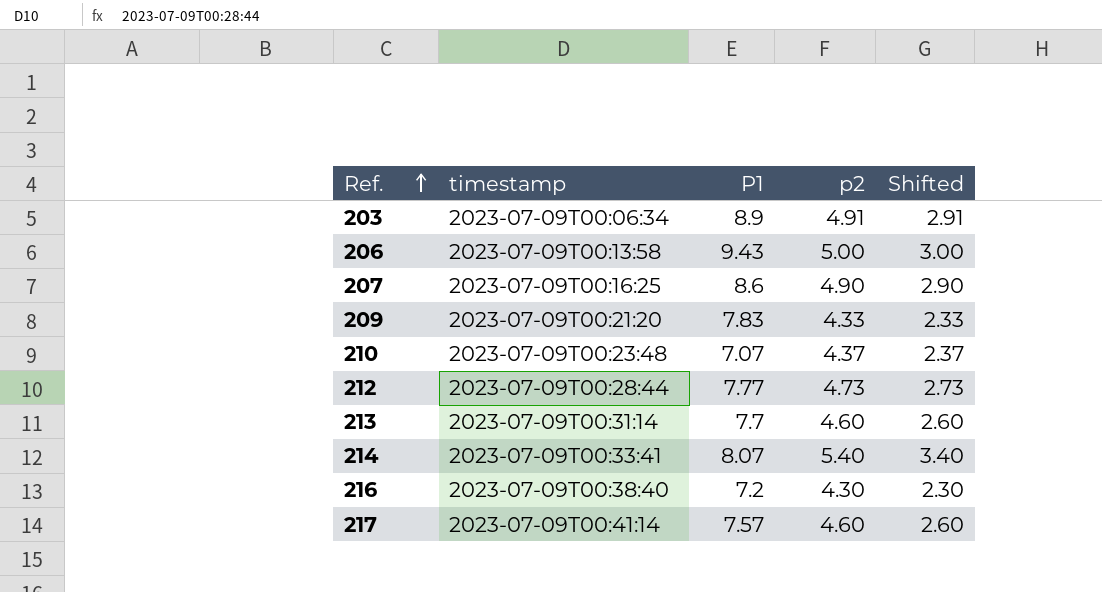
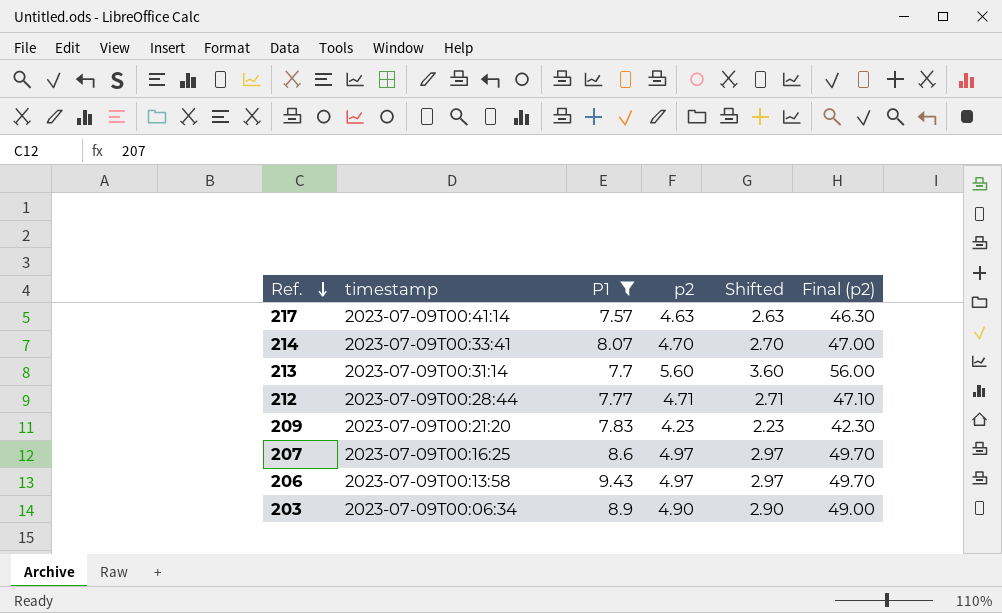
filter: none -> P1 >= 7.57
row order: Ref. ascending -> Ref. descending
column Final (p2) | formula: none -> [p2] * 10
217 | p2: 4.60 -> 4.63
217 | Shifted: 2.60 -> 2.63
214 | p2: 5.40 -> 4.70
214 | Shifted: 3.40 -> 2.70
213 | p2: 4.60 -> 5.60
213 | Shifted: 2.60 -> 3.60
212 | p2: 4.73 -> 4.71
212 | Shifted: 2.73 -> 2.71
209 | p2: 4.33 -> 4.23
209 | Shifted: 2.33 -> 2.23
207 | p2: 4.90 -> 4.97
207 | Shifted: 2.90 -> 2.97
206 | p2: 5.00 -> 4.97
206 | Shifted: 3.00 -> 2.97
203 | p2: 4.91 -> 4.90
203 | Shifted: 2.91 -> 2.90

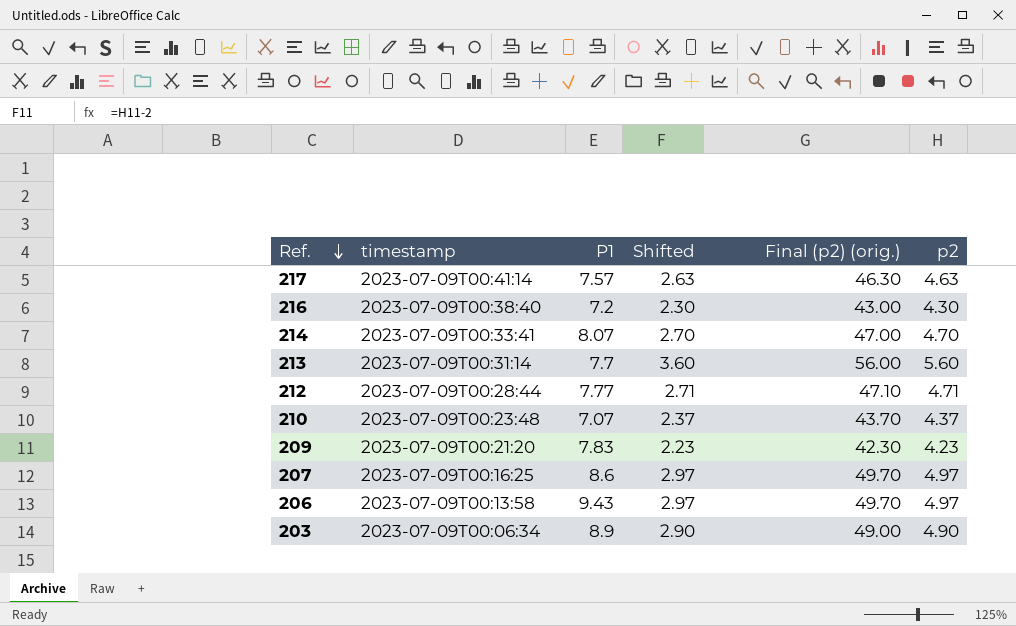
filter: P1 >= 7.57 -> none
column name: Final (p2) -> Final (p2) (orig.)
column p2 | position: 4 -> 6

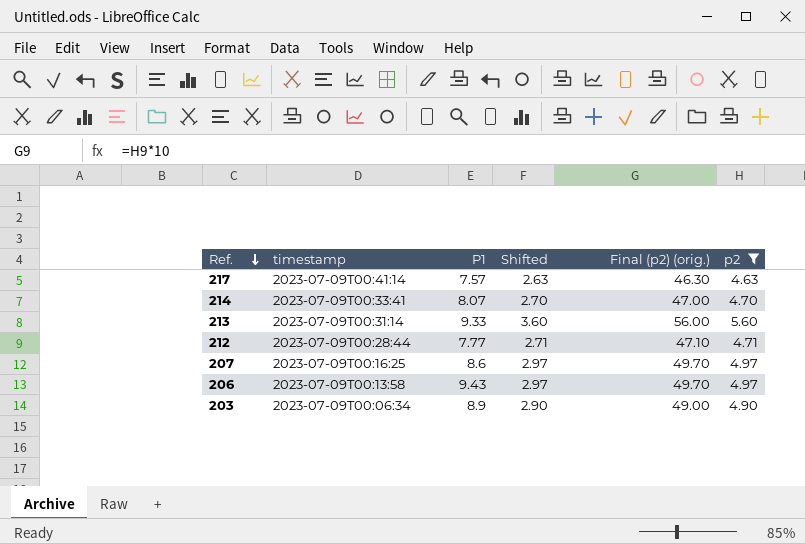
filter: none -> p2 >= 4.63
213 | P1: 7.7 -> 9.33

